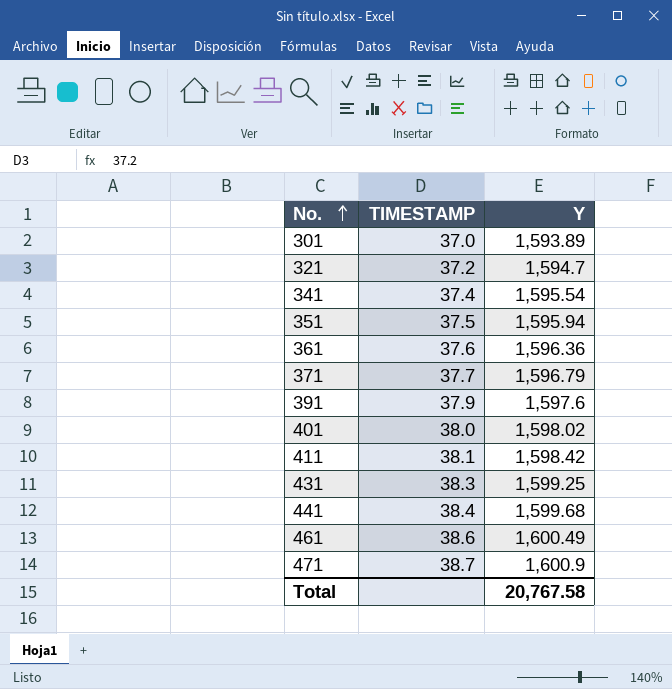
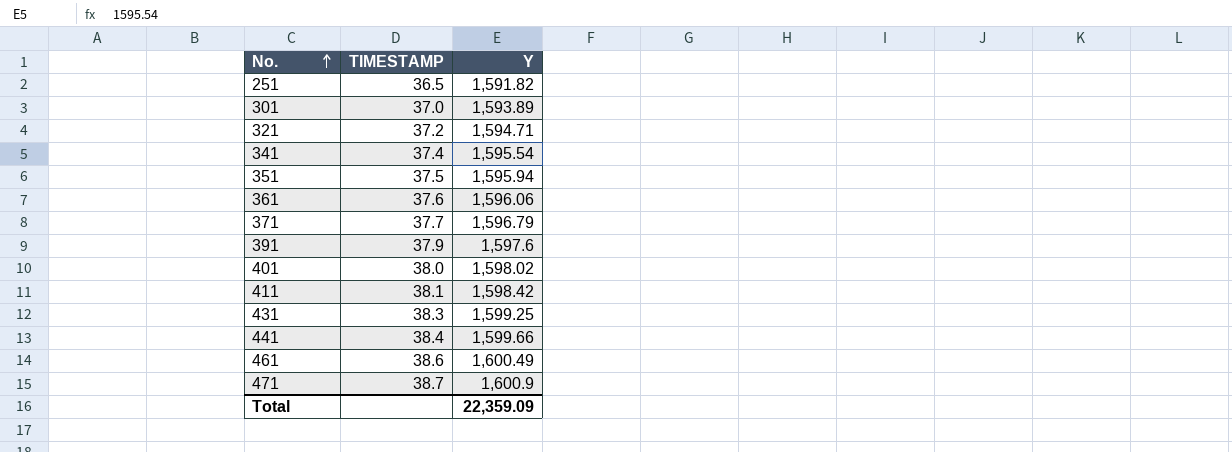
row 251: none -> 36.5 | 1,591.82
321 | Y: 1,594.7 -> 1,594.71
361 | Y: 1,596.36 -> 1,596.06
441 | Y: 1,599.68 -> 1,599.66
Total | Y: 20,767.58 -> 22,359.09

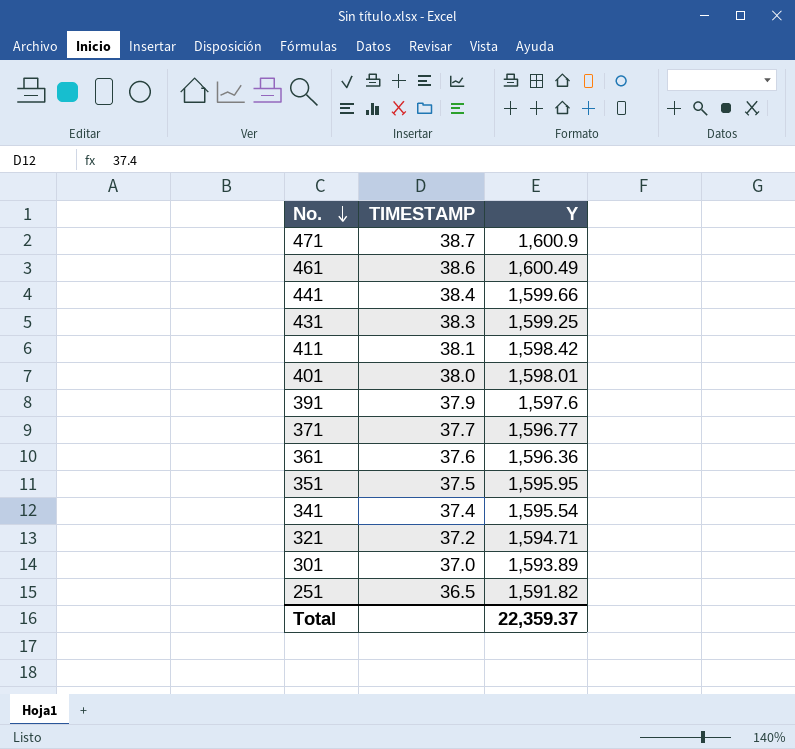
row order: No. ascending -> No. descending
401 | Y: 1,598.02 -> 1,598.01
371 | Y: 1,596.79 -> 1,596.77
361 | Y: 1,596.06 -> 1,596.36
351 | Y: 1,595.94 -> 1,595.95
Total | Y: 22,359.09 -> 22,359.37

